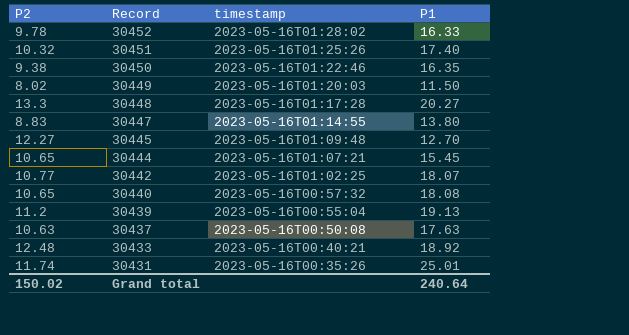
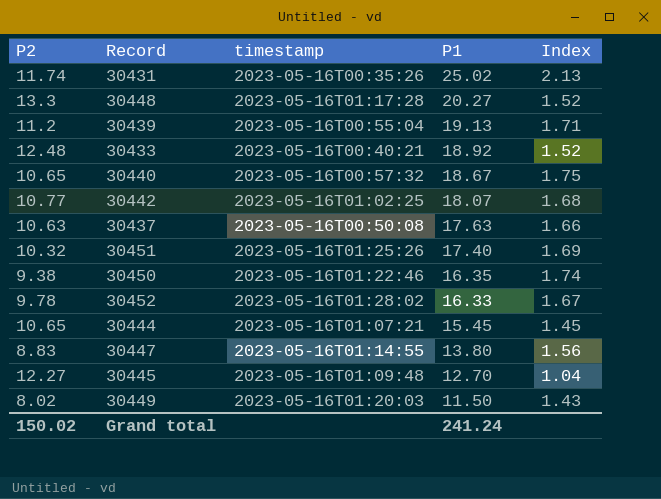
row order: Record descending -> P1 descending
column Index | formula: none -> [P1] / [P2]
30431 | P1: 25.01 -> 25.02
30440 | P1: 18.08 -> 18.67
Grand total | P1: 240.64 -> 241.24

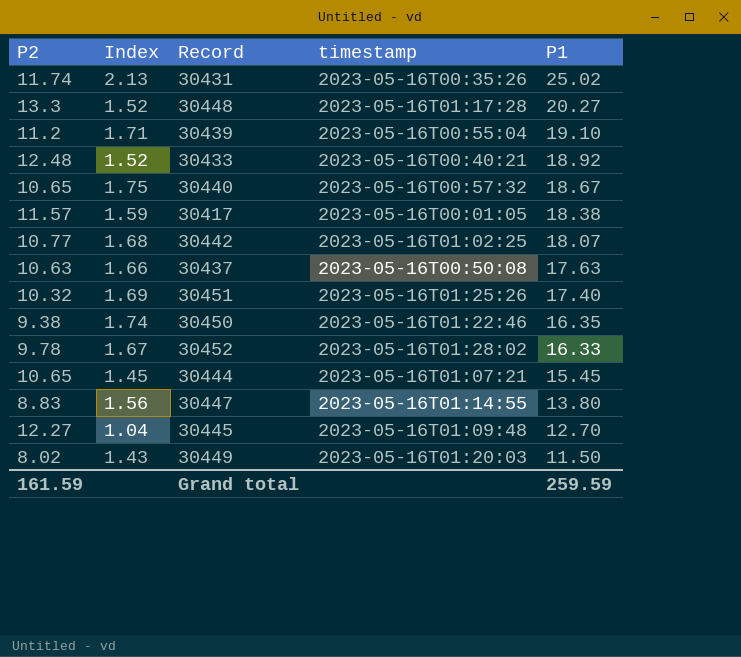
column Index | position: 5 -> 2
30439 | P1: 19.13 -> 19.10
row 30417: none -> 11.57 | 1.59 | 2023-05-16T00:01:05 | 18.38
Grand total | P2: 150.02 -> 161.59
Grand total | P1: 241.24 -> 259.59

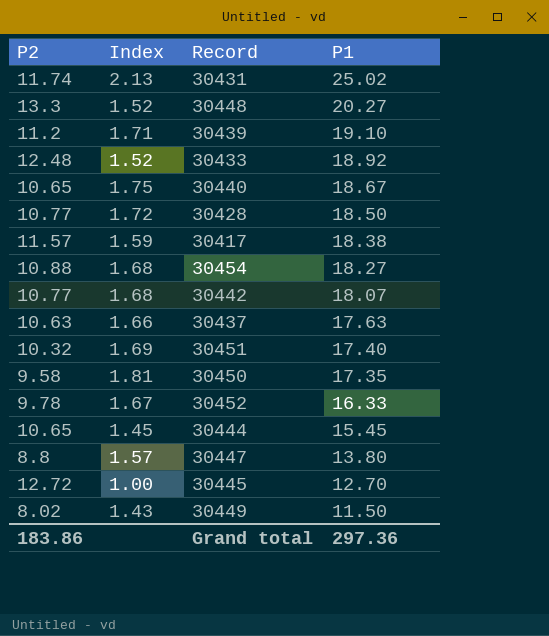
column timestamp | position: 4 -> none
row 30428: none -> 10.77 | 1.72 | 18.50
row 30454: none -> 10.88 | 1.68 | 18.27
30450 | P2: 9.38 -> 9.58
30450 | Index: 1.74 -> 1.81
30450 | P1: 16.35 -> 17.35
30447 | P2: 8.83 -> 8.8
30447 | Index: 1.56 -> 1.57
30445 | P2: 12.27 -> 12.72
30445 | Index: 1.04 -> 1.00
Grand total | P2: 161.59 -> 183.86
Grand total | P1: 259.59 -> 297.36

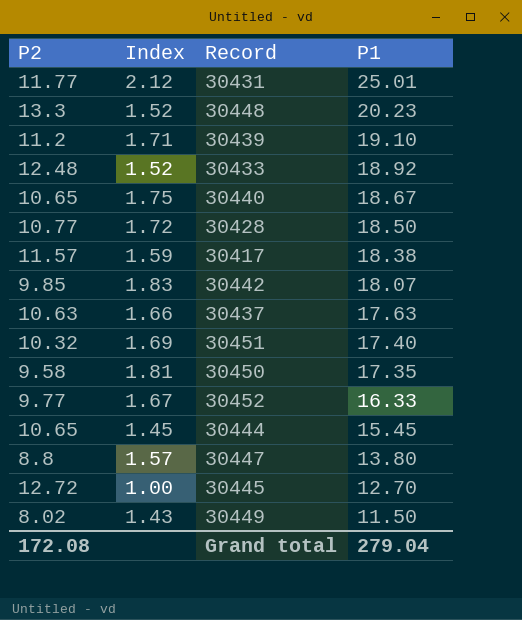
row 30454: 10.88 | 1.68 | 18.27 -> none
30431 | P2: 11.74 -> 11.77
30431 | Index: 2.13 -> 2.12
30431 | P1: 25.02 -> 25.01
30448 | P1: 20.27 -> 20.23
30442 | P2: 10.77 -> 9.85
30442 | Index: 1.68 -> 1.83
30452 | P2: 9.78 -> 9.77
Grand total | P2: 183.86 -> 172.08
Grand total | P1: 297.36 -> 279.04

